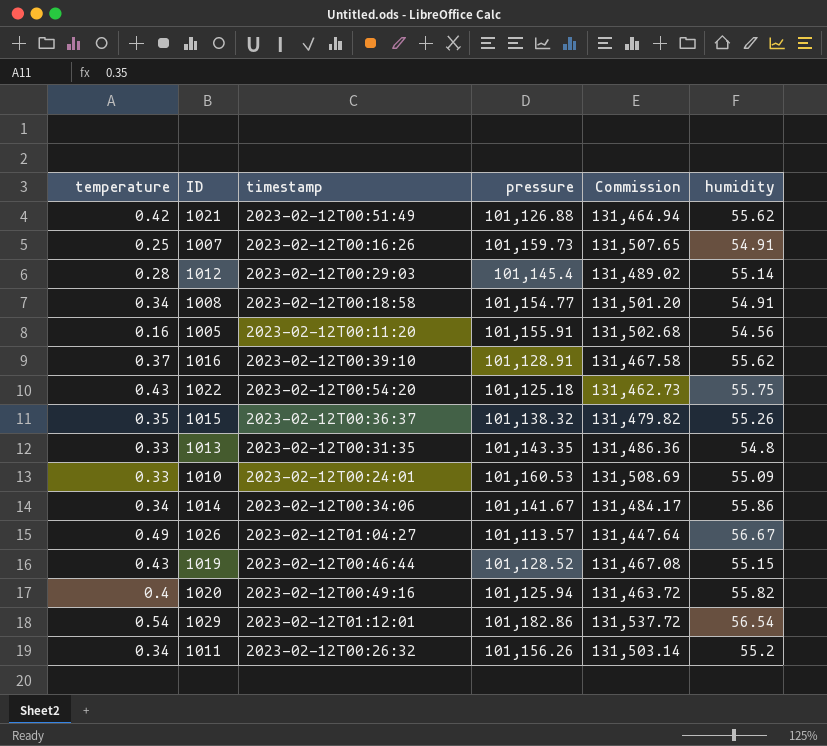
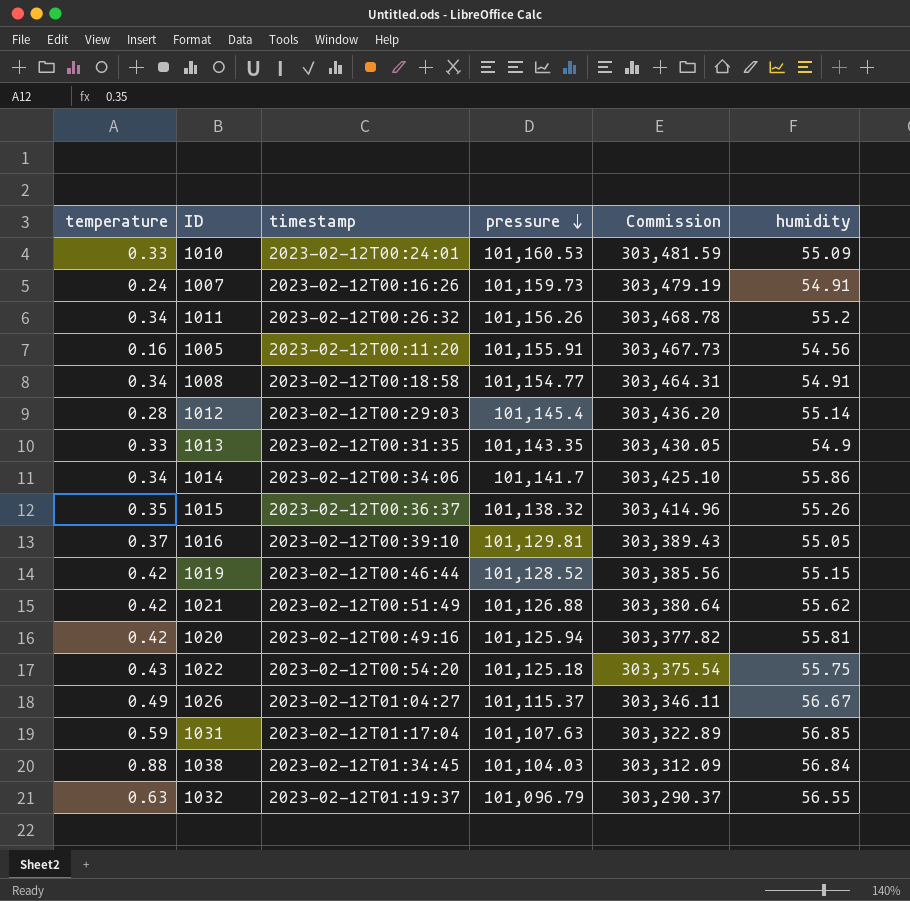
row order: none -> pressure descending
column Commission | formula: [pressure] * 1.3 -> [pressure] * 3
row 1029: 0.54 | 2023-02-12T01:12:01 | 101,182.86 | 131,537.72 | 56.54 -> none
1007 | temperature: 0.25 -> 0.24
1013 | humidity: 54.8 -> 54.9
1014 | pressure: 101,141.67 -> 101,141.7
1016 | pressure: 101,128.91 -> 101,129.81
1016 | humidity: 55.62 -> 55.05
1019 | temperature: 0.43 -> 0.42
1020 | temperature: 0.4 -> 0.42
1020 | humidity: 55.82 -> 55.81
1026 | pressure: 101,113.57 -> 101,115.37
row 1031: none -> 0.59 | 2023-02-12T01:17:04 | 101,107.63 | 303,322.89 | 56.85
row 1038: none -> 0.88 | 2023-02-12T01:34:45 | 101,104.03 | 303,312.09 | 56.84
row 1032: none -> 0.63 | 2023-02-12T01:19:37 | 101,096.79 | 303,290.37 | 56.55

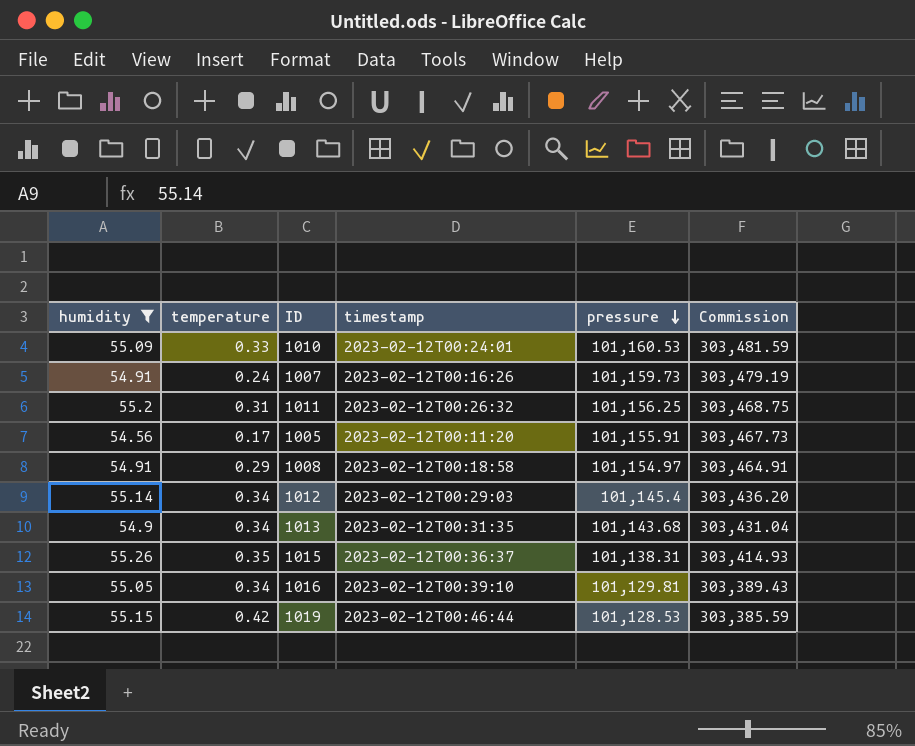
filter: none -> humidity <= 55.26
column humidity | position: 6 -> 1
1011 | temperature: 0.34 -> 0.31
1011 | pressure: 101,156.26 -> 101,156.25
1011 | Commission: 303,468.78 -> 303,468.75
1005 | temperature: 0.16 -> 0.17
1008 | temperature: 0.34 -> 0.29
1008 | pressure: 101,154.77 -> 101,154.97
1008 | Commission: 303,464.31 -> 303,464.91
1012 | temperature: 0.28 -> 0.34
1013 | temperature: 0.33 -> 0.34
1013 | pressure: 101,143.35 -> 101,143.68
1013 | Commission: 303,430.05 -> 303,431.04
1015 | pressure: 101,138.32 -> 101,138.31
1015 | Commission: 303,414.96 -> 303,414.93
1016 | temperature: 0.37 -> 0.34
1019 | pressure: 101,128.52 -> 101,128.53
1019 | Commission: 303,385.56 -> 303,385.59

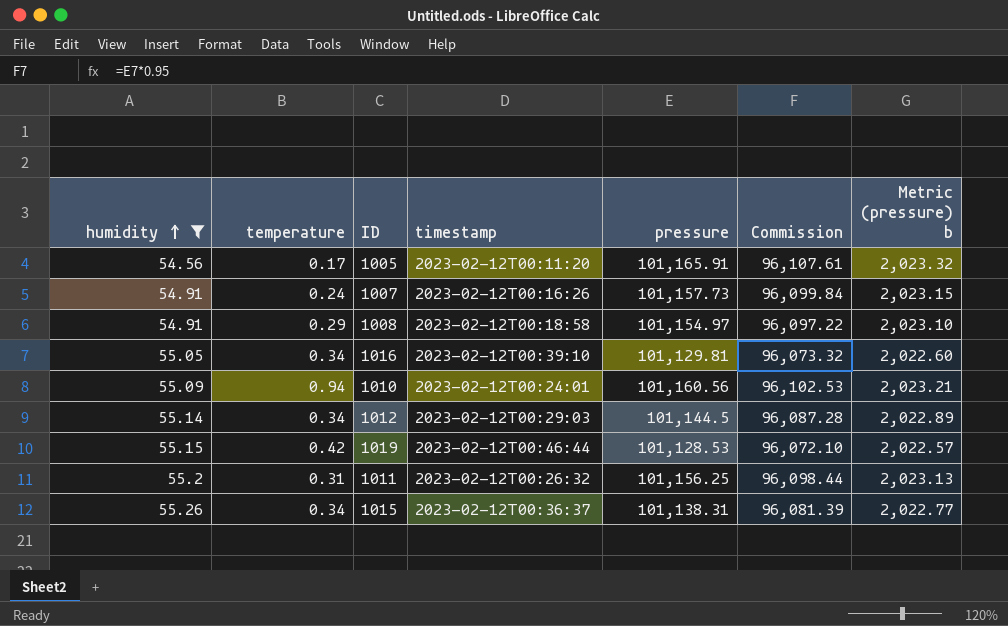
row order: pressure descending -> humidity ascending
column Commission | formula: [pressure] * 3 -> [pressure] * 0.95
column Metric (pressure) b | formula: none -> [pressure] * 0.02
row 1013: 54.9 | 0.34 | 2023-02-12T00:31:35 | 101,143.68 | 303,431.04 -> none
1005 | pressure: 101,155.91 -> 101,165.91
1007 | pressure: 101,159.73 -> 101,157.73
1010 | temperature: 0.33 -> 0.94
1010 | pressure: 101,160.53 -> 101,160.56
1012 | pressure: 101,145.4 -> 101,144.5
1015 | temperature: 0.35 -> 0.34

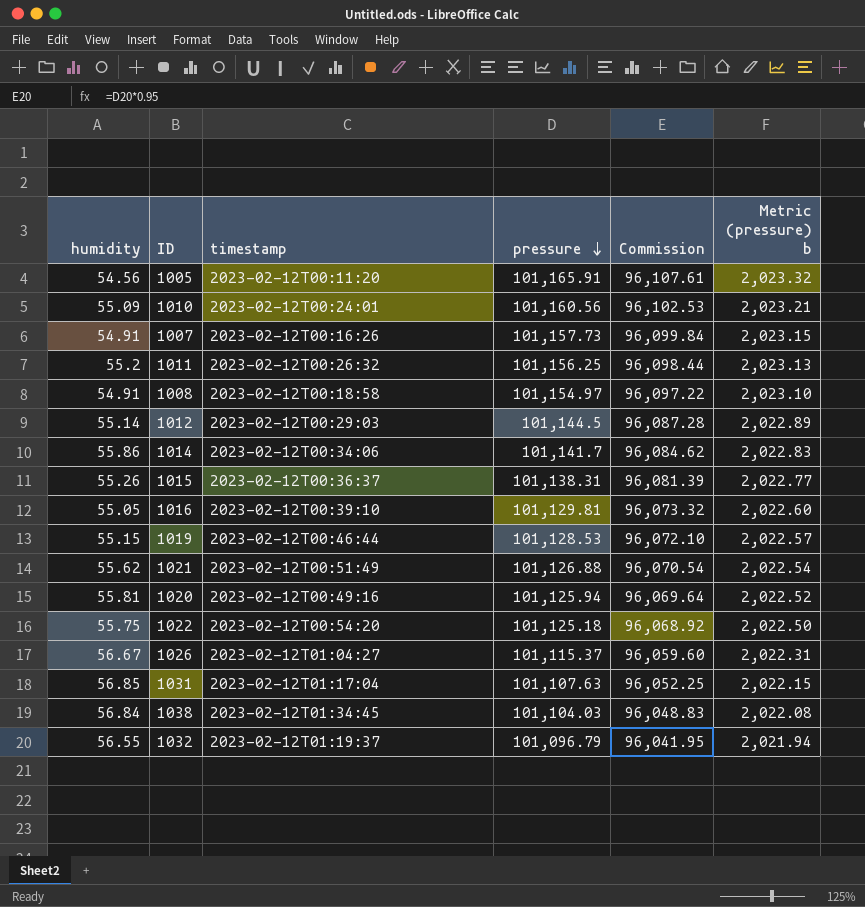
filter: humidity <= 55.26 -> none
row order: humidity ascending -> pressure descending
column temperature | position: 2 -> none

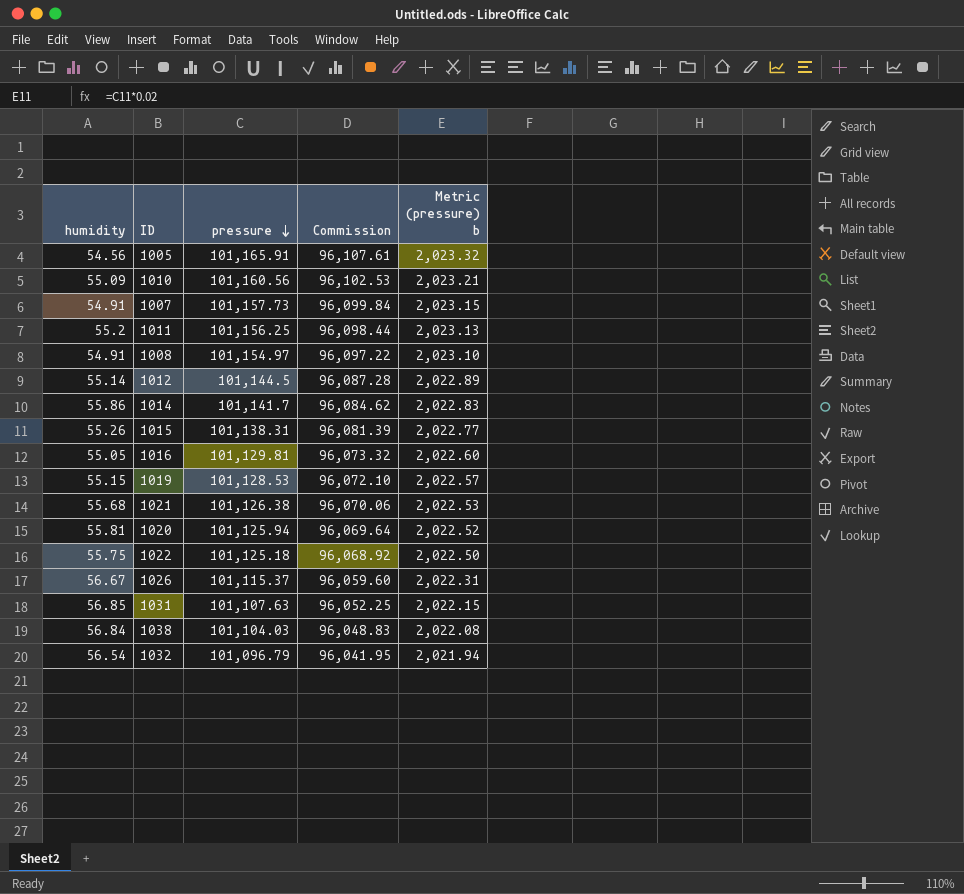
column timestamp | position: 3 -> none
1021 | humidity: 55.62 -> 55.68
1021 | pressure: 101,126.88 -> 101,126.38
1021 | Commission: 96,070.54 -> 96,070.06
1021 | Metric (pressure) b: 2,022.54 -> 2,022.53
1032 | humidity: 56.55 -> 56.54

